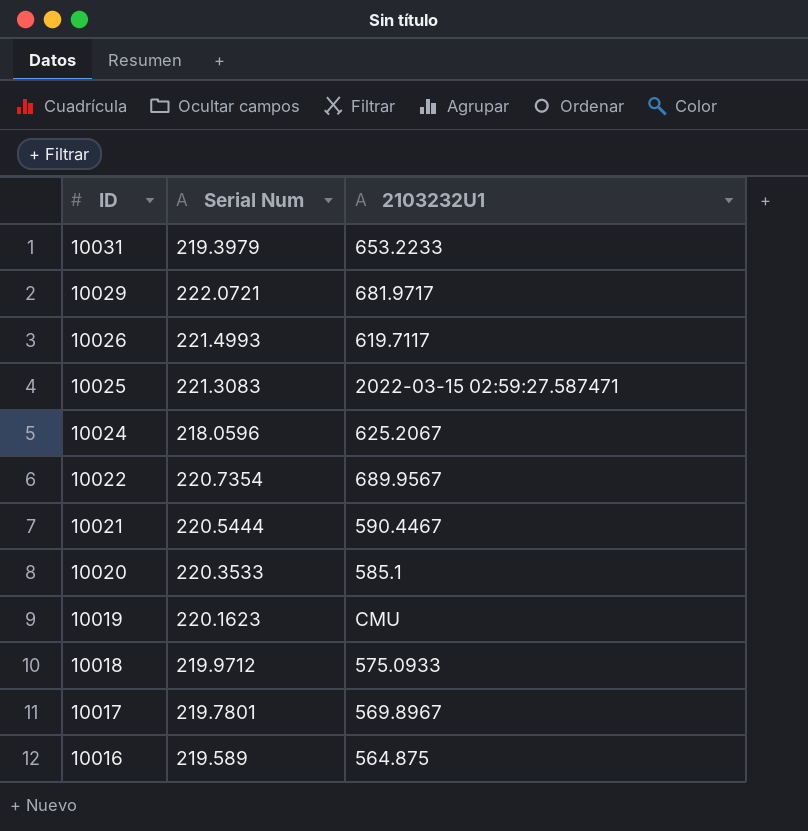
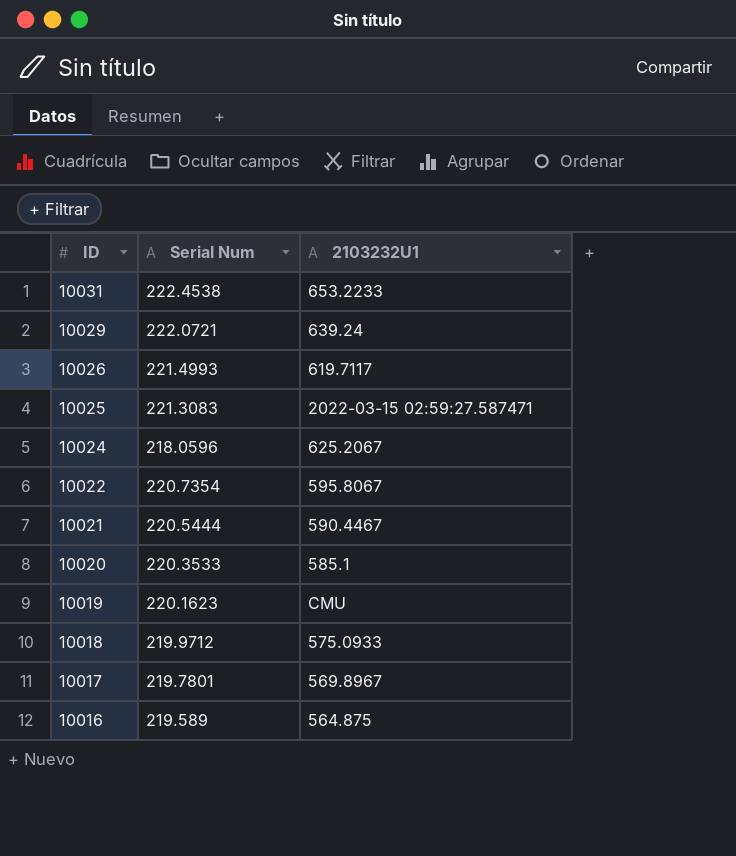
10031 | Serial Num: 219.3979 -> 222.4538
10029 | 2103232U1: 681.9717 -> 639.24
10022 | 2103232U1: 689.9567 -> 595.8067

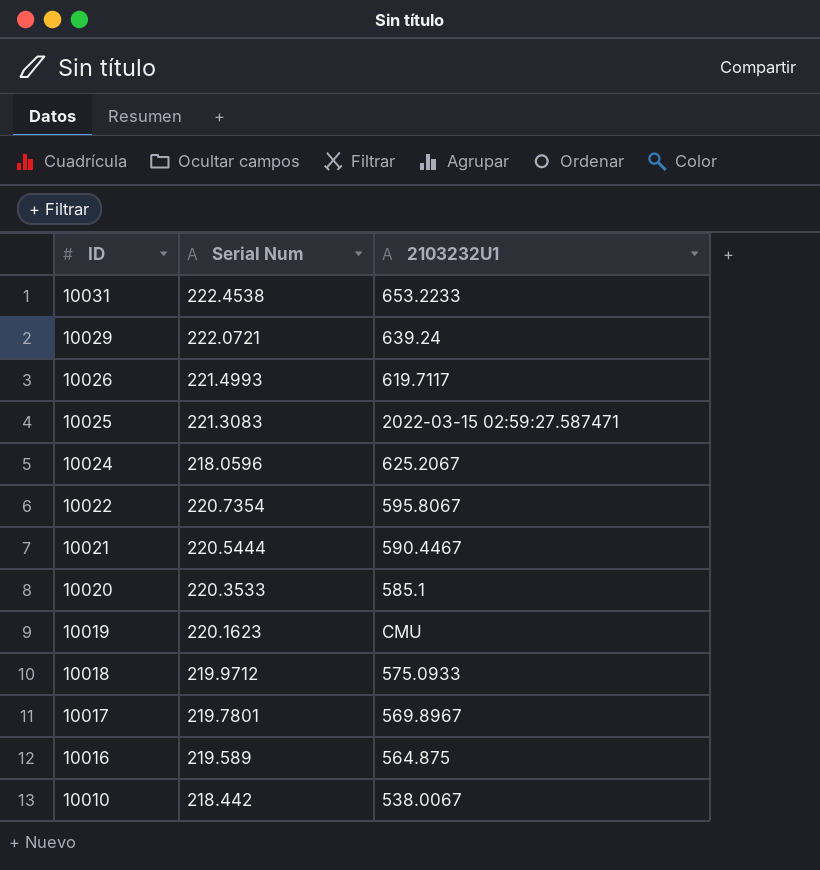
row 10010: none -> 218.442 | 538.0067

